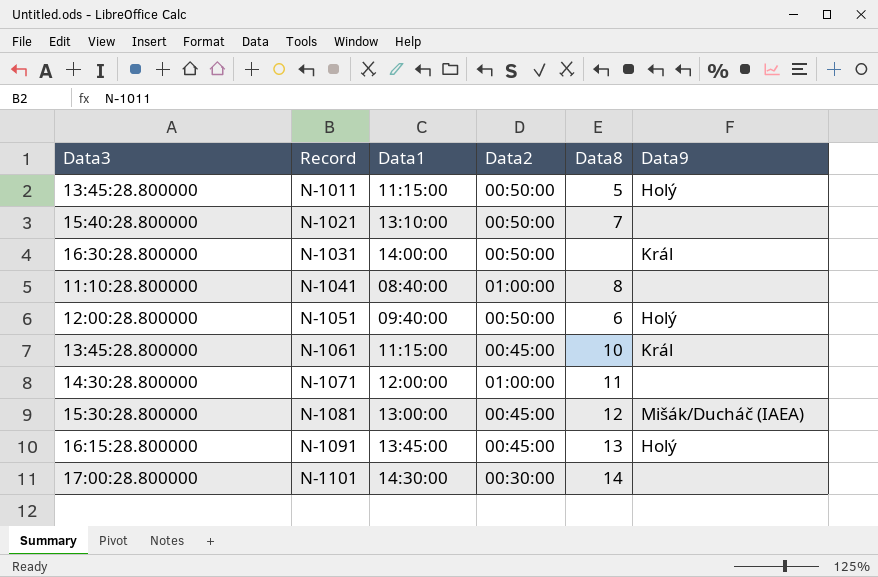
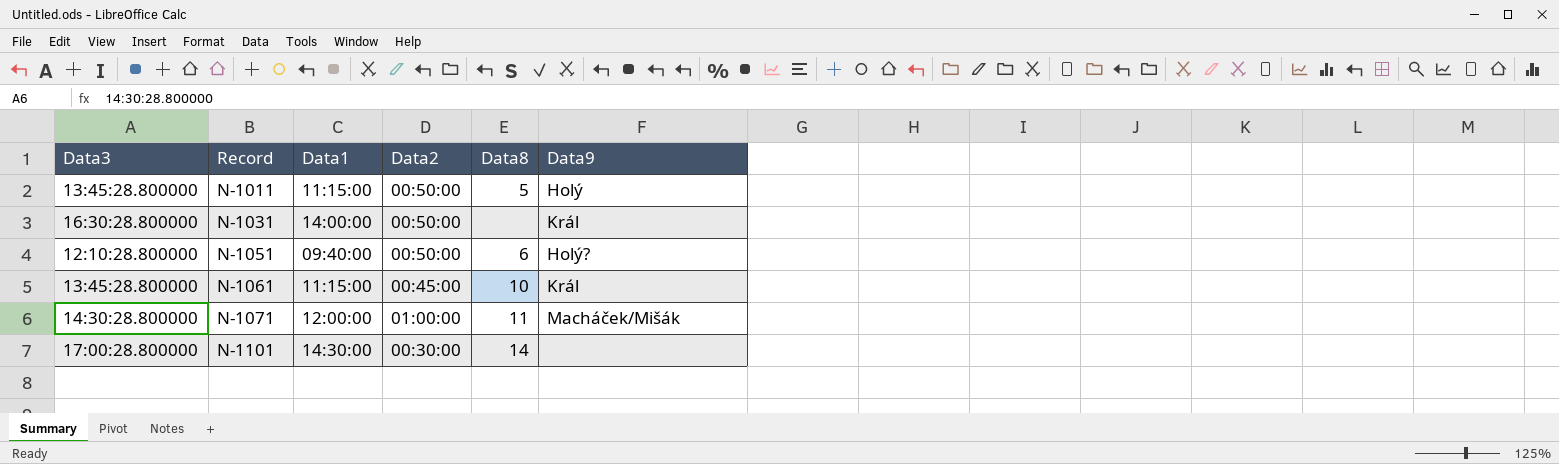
row N-1021: 15:40:28.800000 | 13:10:00 | 00:50:00 | 7 | none -> none
row N-1041: 11:10:28.800000 | 08:40:00 | 01:00:00 | 8 | none -> none
row N-1081: 15:30:28.800000 | 13:00:00 | 00:45:00 | 12 | Mišák/Ducháč (IAEA) -> none
row N-1091: 16:15:28.800000 | 13:45:00 | 00:45:00 | 13 | Holý -> none
N-1051 | Data3: 12:00:28.800000 -> 12:10:28.800000
N-1051 | Data9: Holý -> Holý?
N-1071 | Data9: none -> Macháček/Mišák

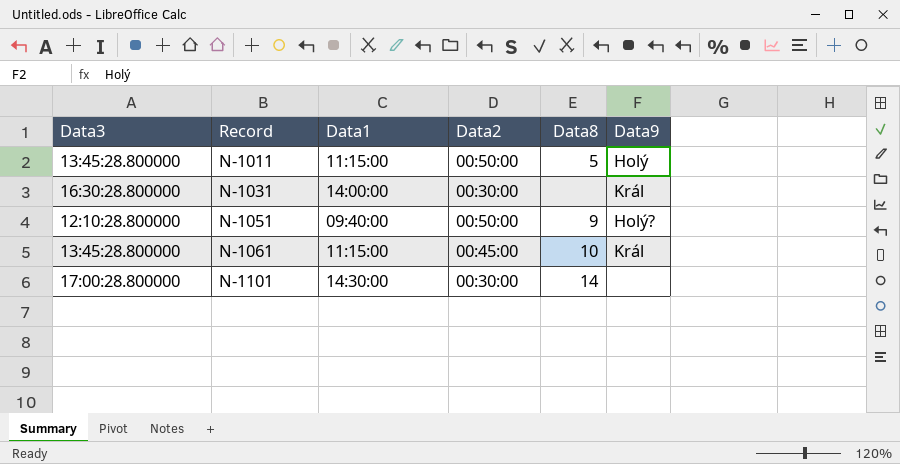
row N-1071: 14:30:28.800000 | 12:00:00 | 01:00:00 | 11 | Macháček/Mišák -> none
N-1031 | Data2: 00:50:00 -> 00:30:00
N-1051 | Data8: 6 -> 9

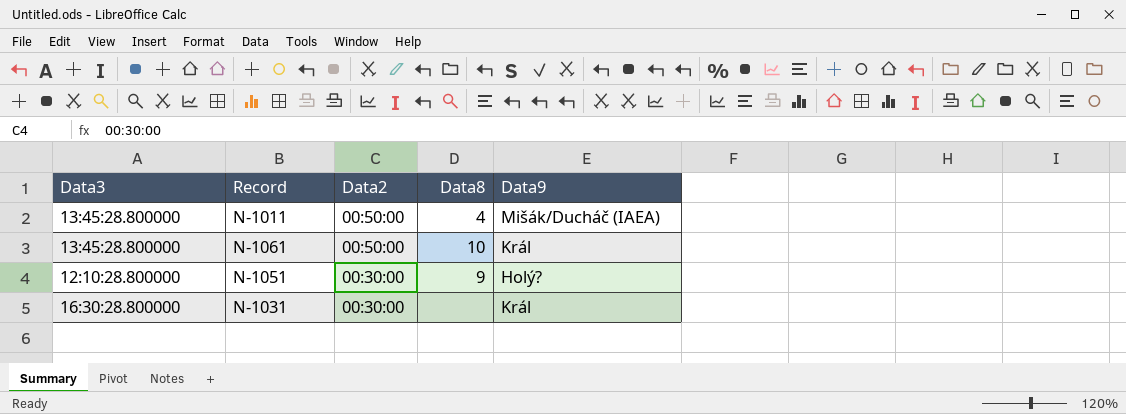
row order: Record ascending -> Data2 descending
column Data1 | position: 3 -> none
row N-1101: 17:00:28.800000 | 14:30:00 | 00:30:00 | 14 | none -> none
N-1011 | Data8: 5 -> 4
N-1011 | Data9: Holý -> Mišák/Ducháč (IAEA)
N-1061 | Data2: 00:45:00 -> 00:50:00
N-1051 | Data2: 00:50:00 -> 00:30:00

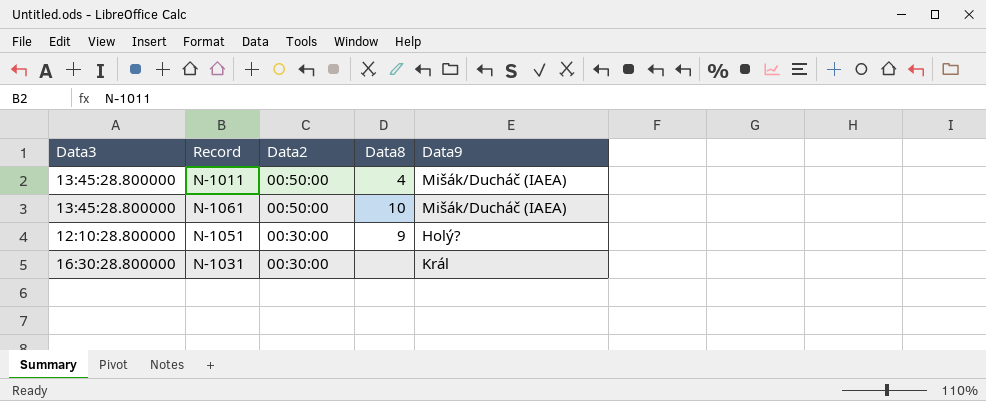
N-1061 | Data9: Král -> Mišák/Ducháč (IAEA)

